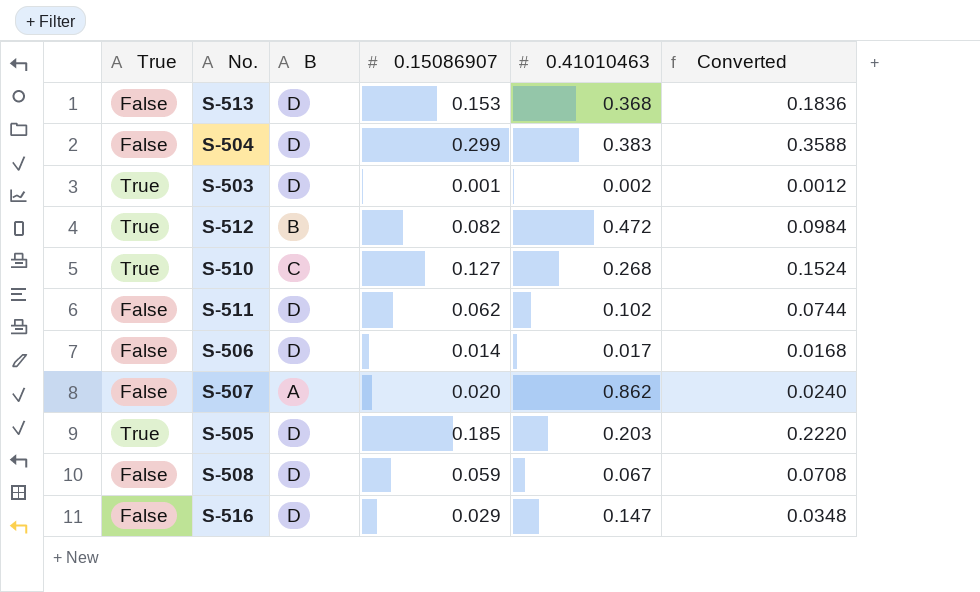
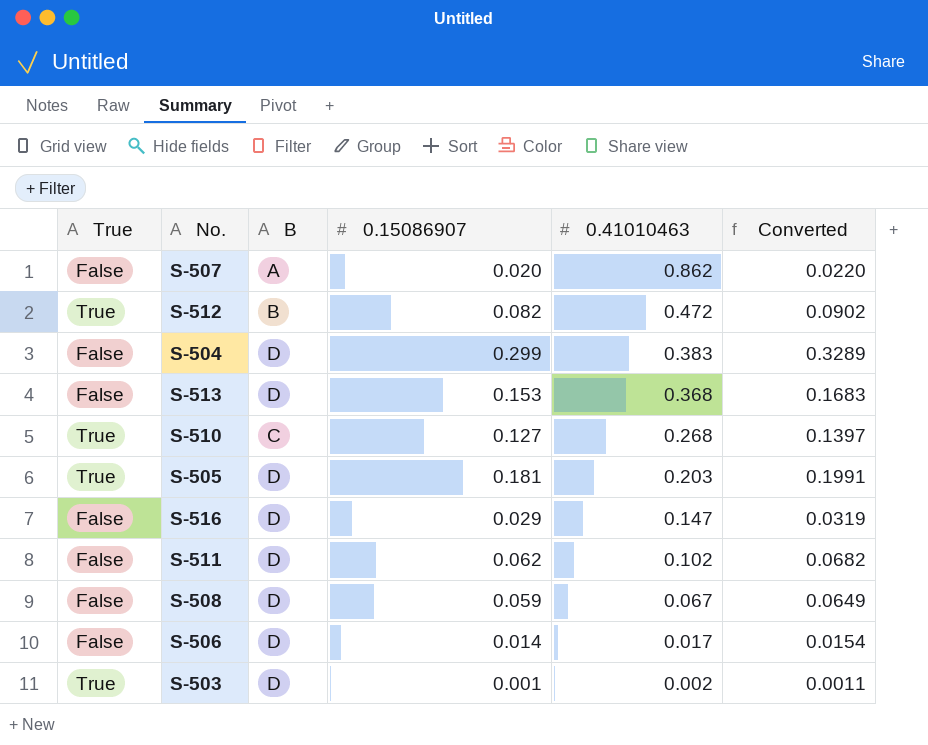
row order: none -> 0.41010463 descending
column Converted | formula: [0.15086907] * 1.2 -> [0.15086907] * 1.1
S-505 | 0.15086907: 0.185 -> 0.181

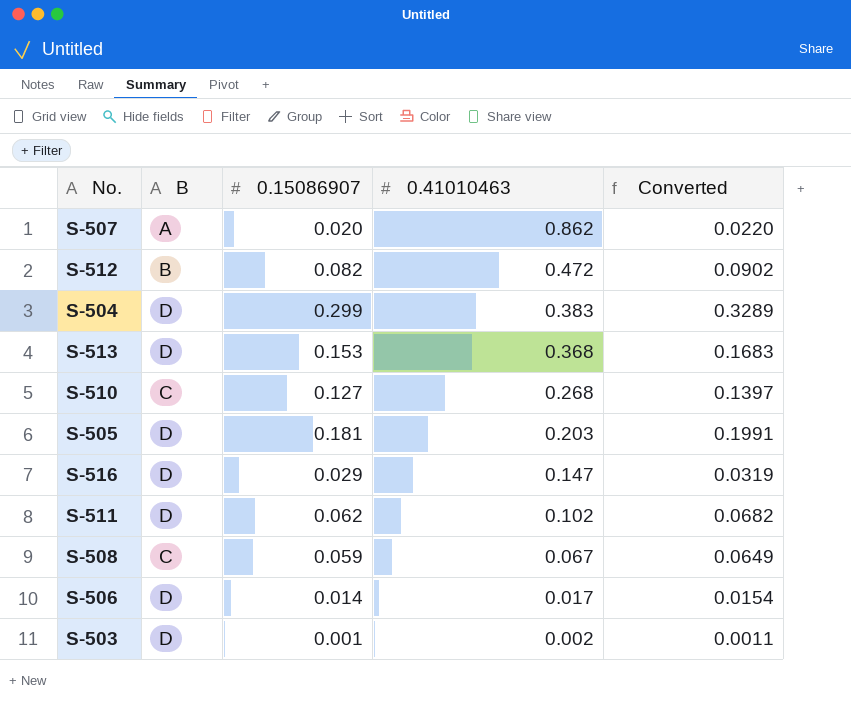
column True | position: 1 -> none
S-508 | B: D -> C

